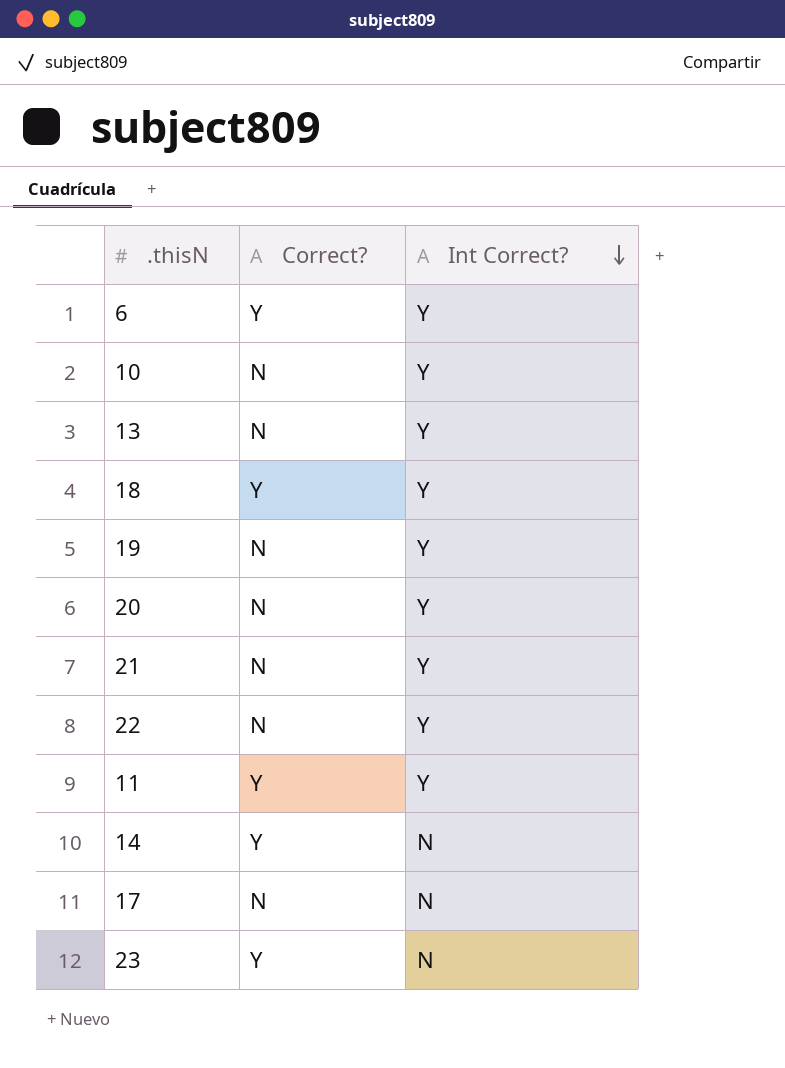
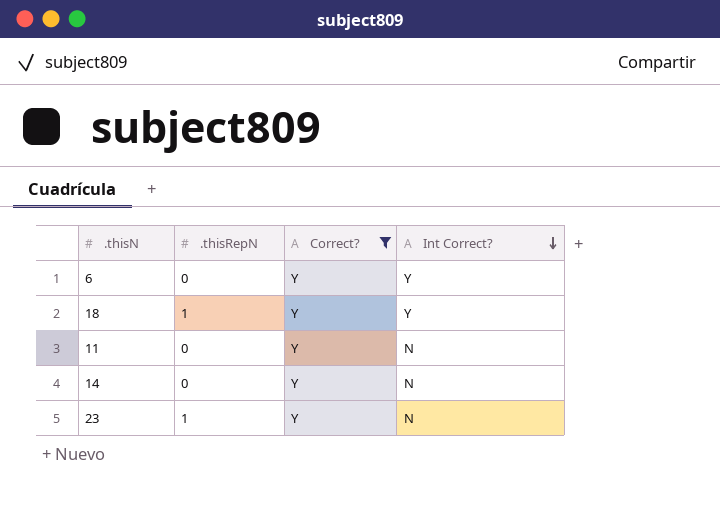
filter: none -> Correct? = Y
column .thisRepN | position: none -> 2
11 | Int Correct?: Y -> N

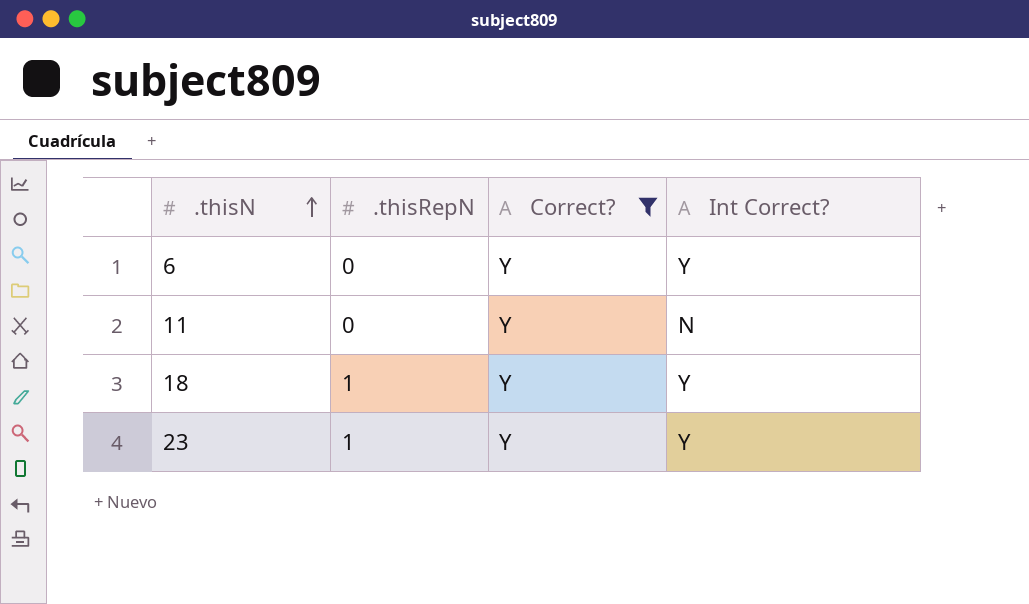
row order: Int Correct? descending -> .thisN ascending
row 14: 0 | Y | N -> none
23 | Int Correct?: N -> Y

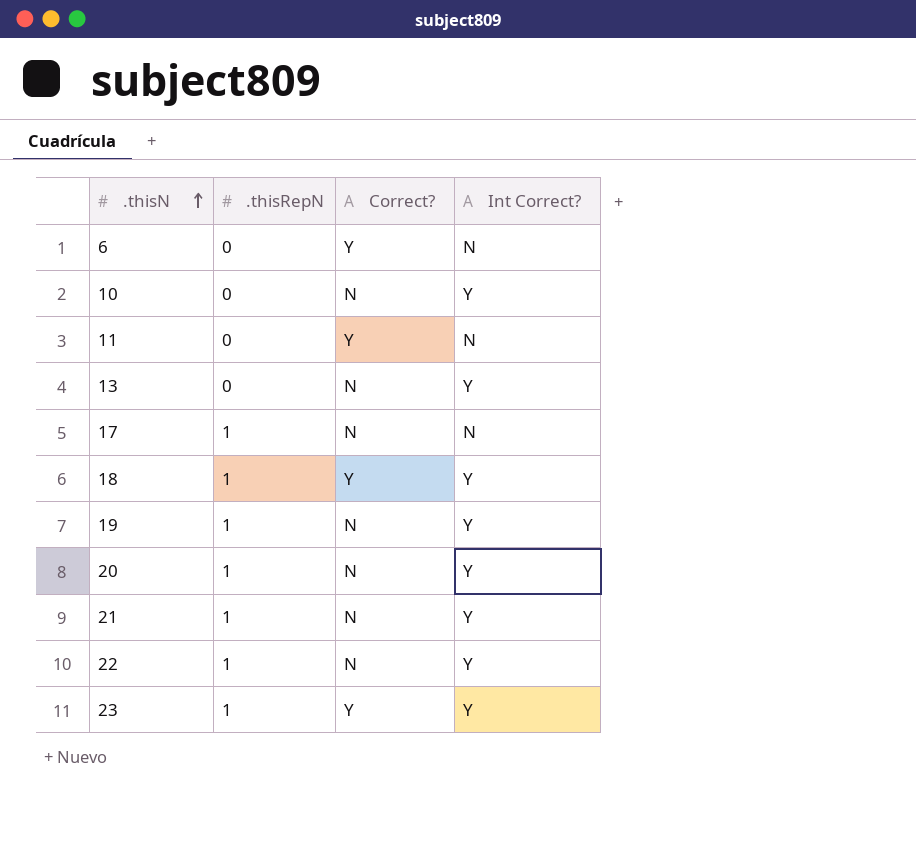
filter: Correct? = Y -> none
6 | Int Correct?: Y -> N

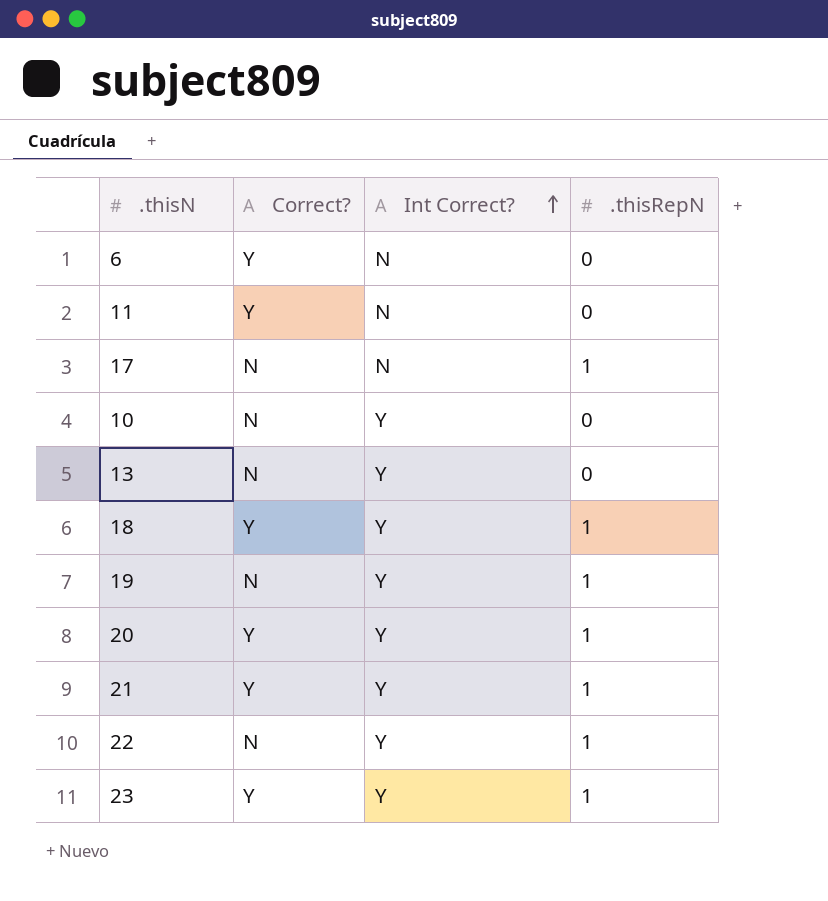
row order: .thisN ascending -> Int Correct? ascending
column .thisRepN | position: 2 -> 4
20 | Correct?: N -> Y
21 | Correct?: N -> Y

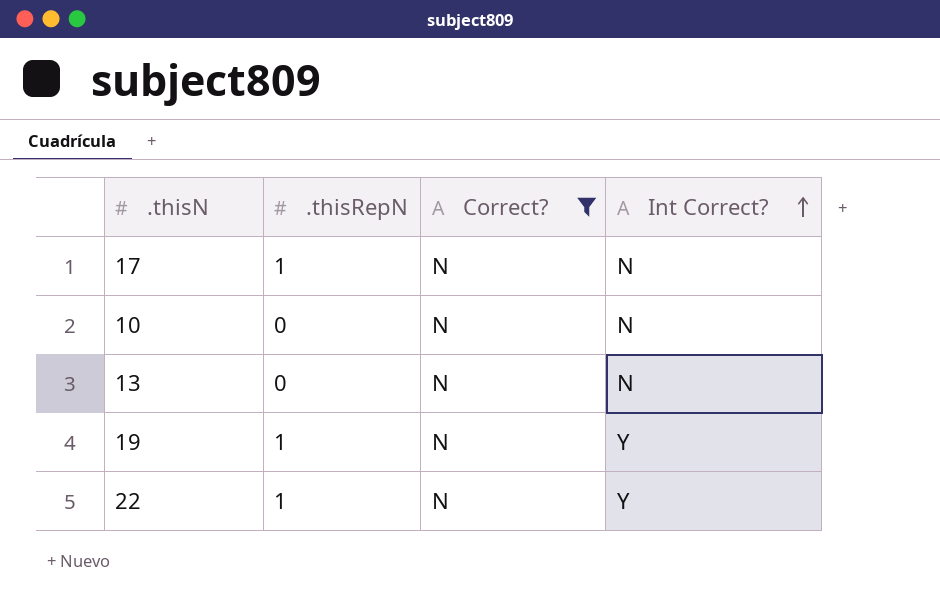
filter: none -> Correct? = N
column .thisRepN | position: 4 -> 2
10 | Int Correct?: Y -> N
13 | Int Correct?: Y -> N

